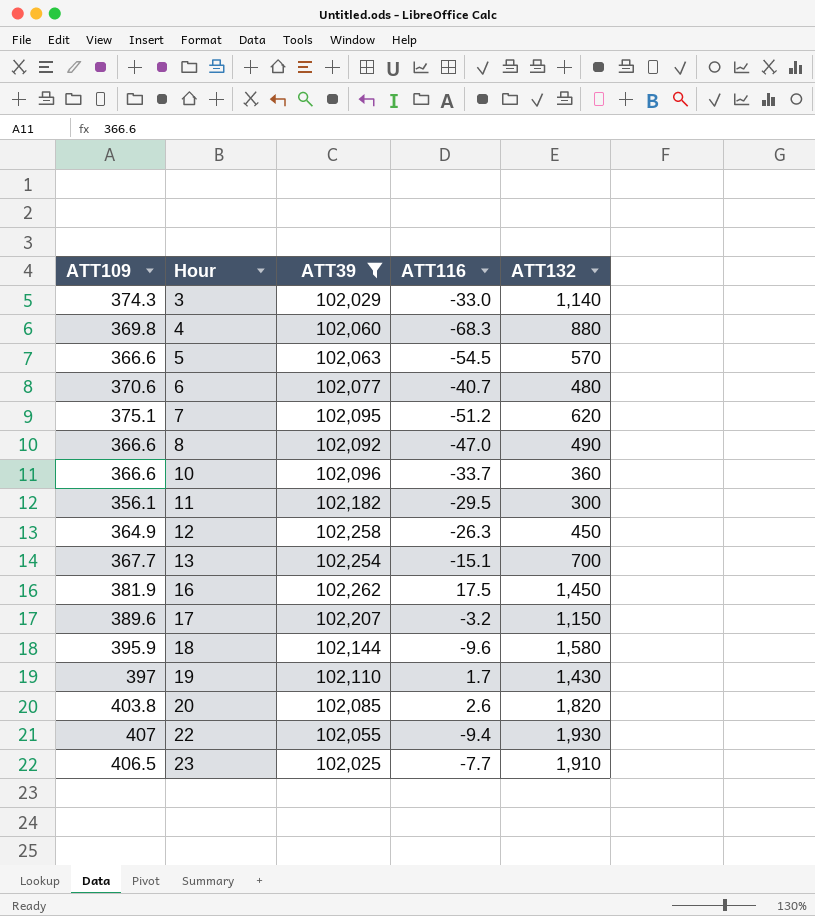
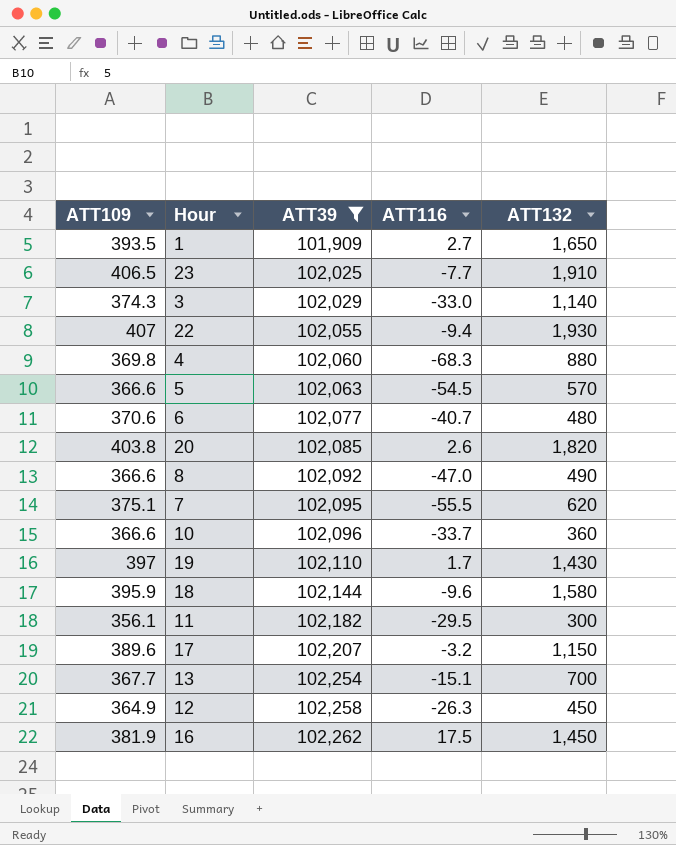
row order: Hour ascending -> ATT39 ascending
row 1: none -> 393.5 | 101,909 | 2.7 | 1,650
7 | ATT116: -51.2 -> -55.5

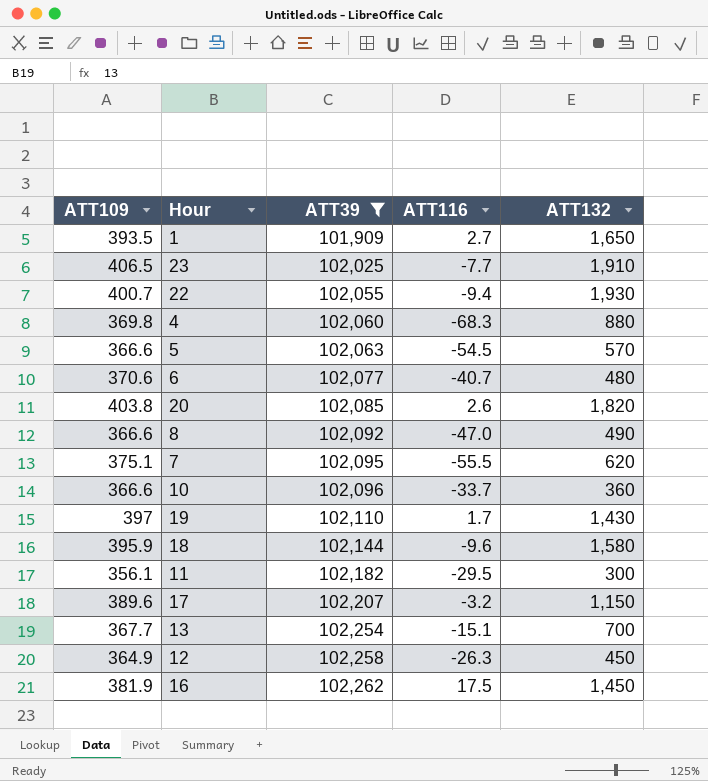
row 3: 374.3 | 102,029 | -33.0 | 1,140 -> none
22 | ATT109: 407 -> 400.7

